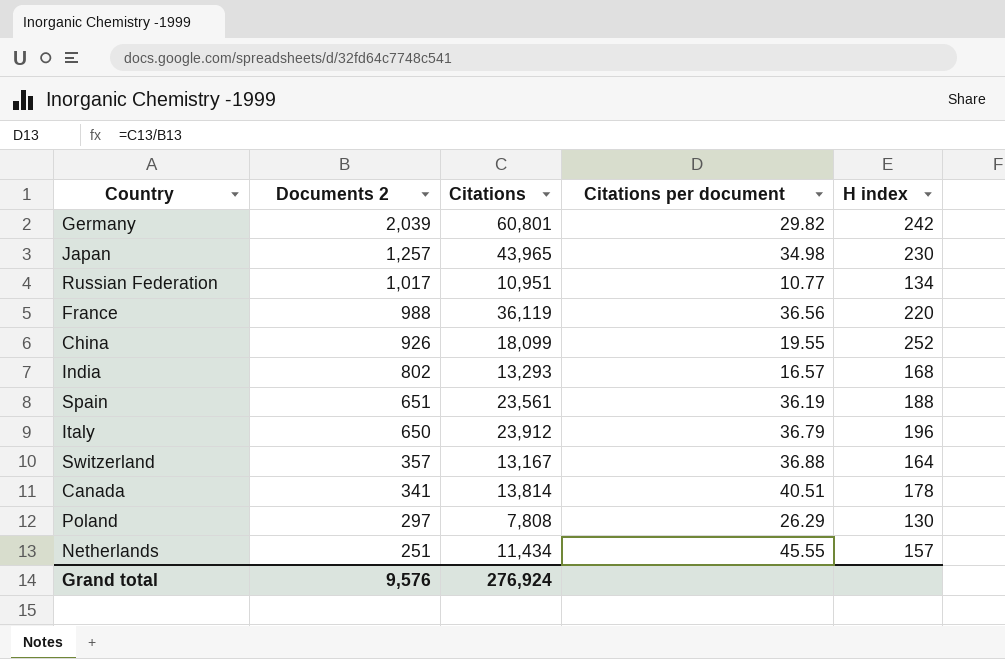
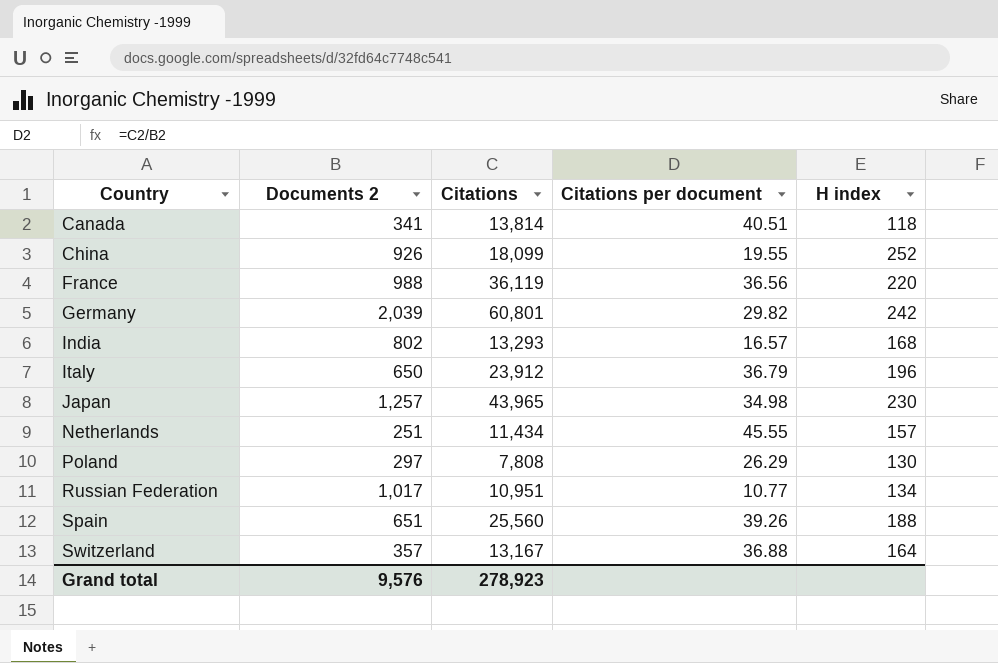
row order: Documents 2 descending -> Country ascending
Canada | H index: 178 -> 118
Spain | Citations: 23,561 -> 25,560
Spain | Citations per document: 36.19 -> 39.26
Grand total | Citations: 276,924 -> 278,923

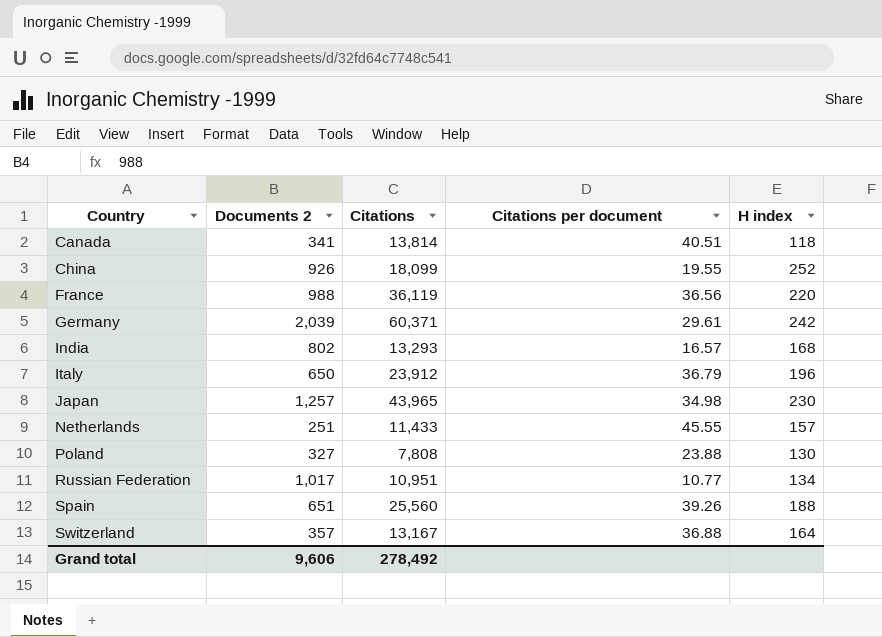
Germany | Citations: 60,801 -> 60,371
Germany | Citations per document: 29.82 -> 29.61
Netherlands | Citations: 11,434 -> 11,433
Poland | Documents 2: 297 -> 327
Poland | Citations per document: 26.29 -> 23.88
Grand total | Documents 2: 9,576 -> 9,606
Grand total | Citations: 278,923 -> 278,492

